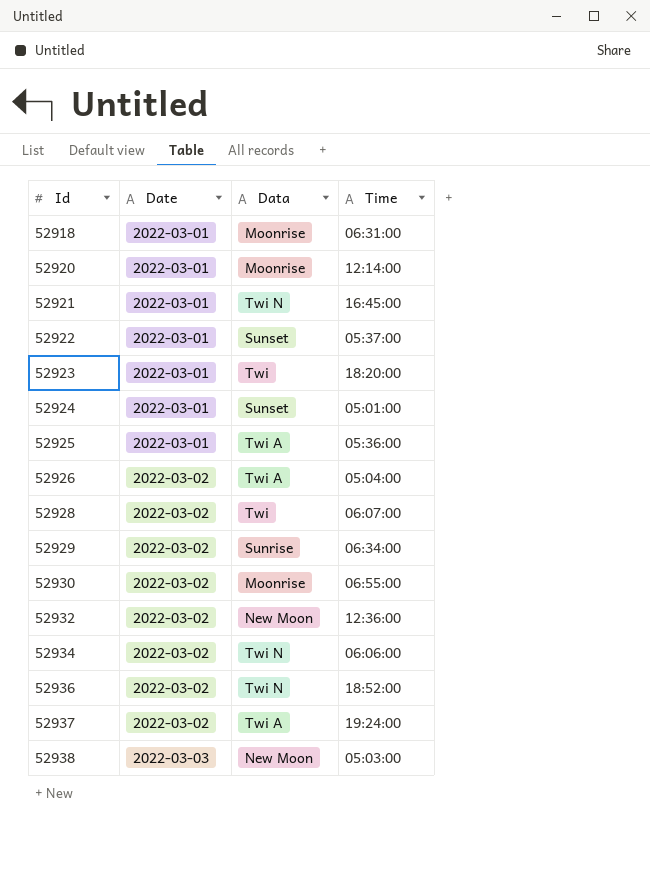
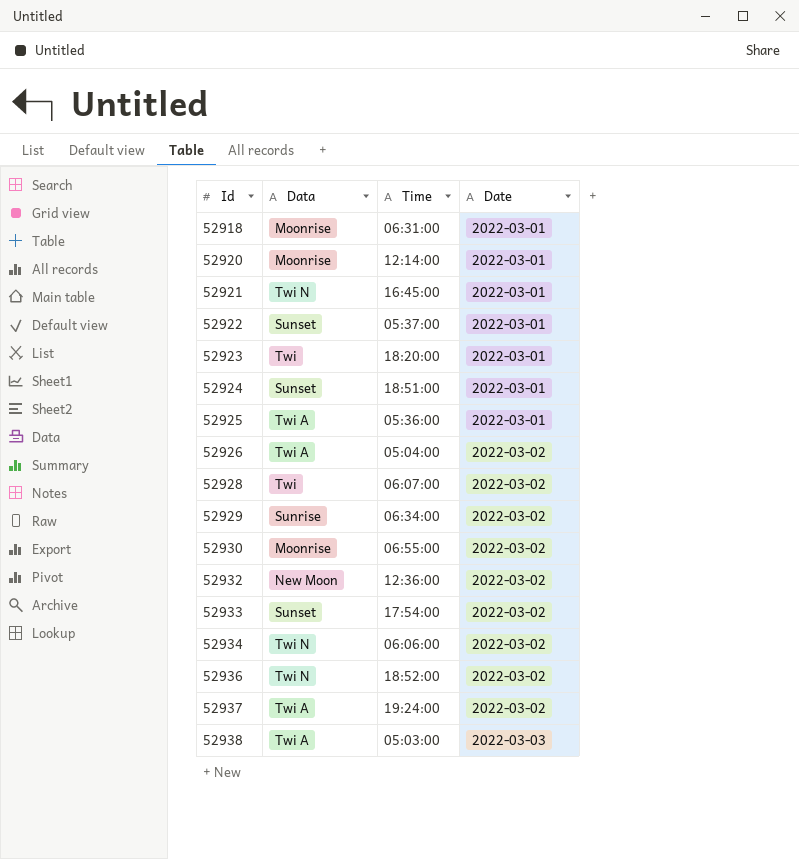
column Date | position: 2 -> 4
52924 | Time: 05:01:00 -> 18:51:00
row 52933: none -> Sunset | 17:54:00 | 2022-03-02
52938 | Data: New Moon -> Twi A

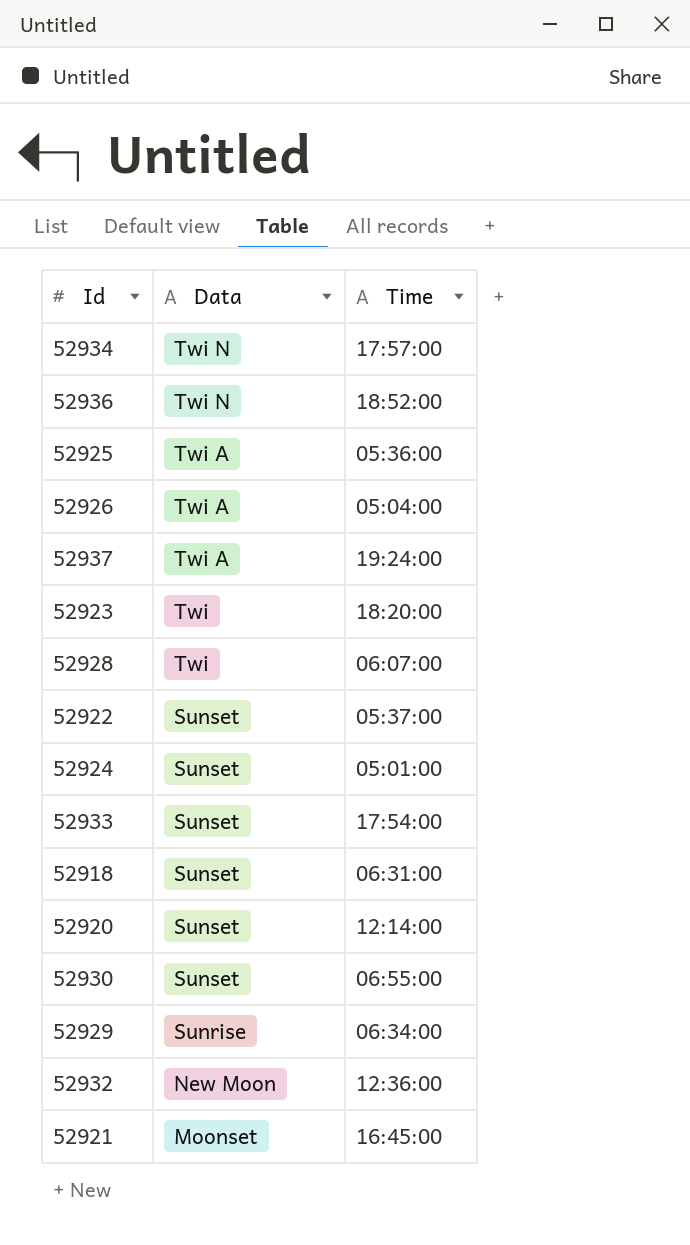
row order: Id ascending -> Data descending
column Date | position: 4 -> none
row 52938: Twi A | 05:03:00 | 2022-03-03 -> none
52934 | Time: 06:06:00 -> 17:57:00
52924 | Time: 18:51:00 -> 05:01:00
52918 | Data: Moonrise -> Sunset
52920 | Data: Moonrise -> Sunset
52930 | Data: Moonrise -> Sunset
52921 | Data: Twi N -> Moonset

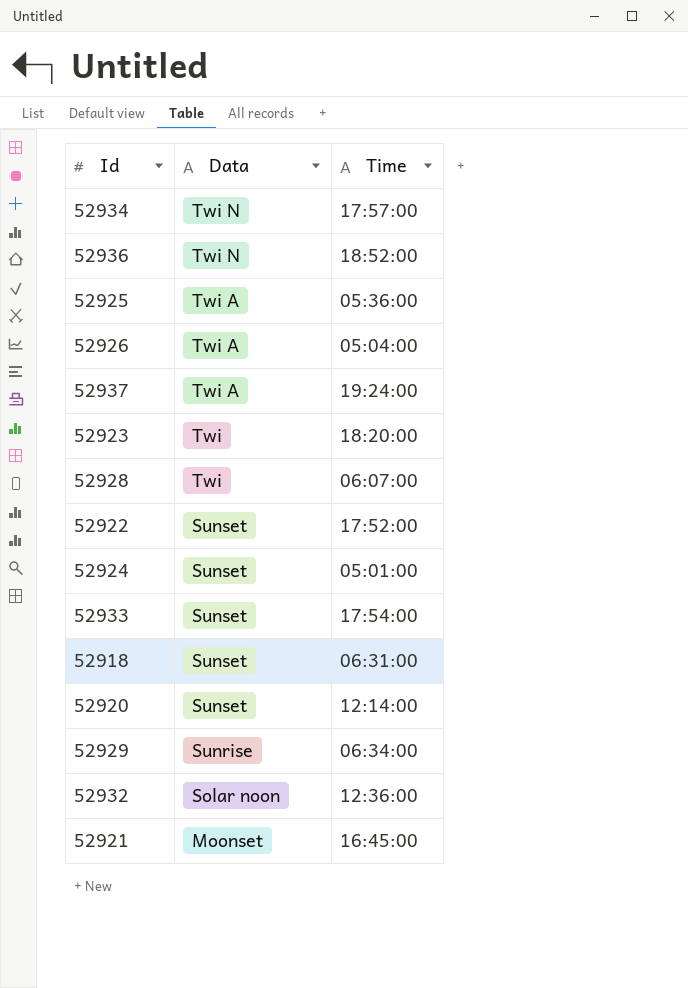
row 52930: Sunset | 06:55:00 -> none
52922 | Time: 05:37:00 -> 17:52:00
52932 | Data: New Moon -> Solar noon

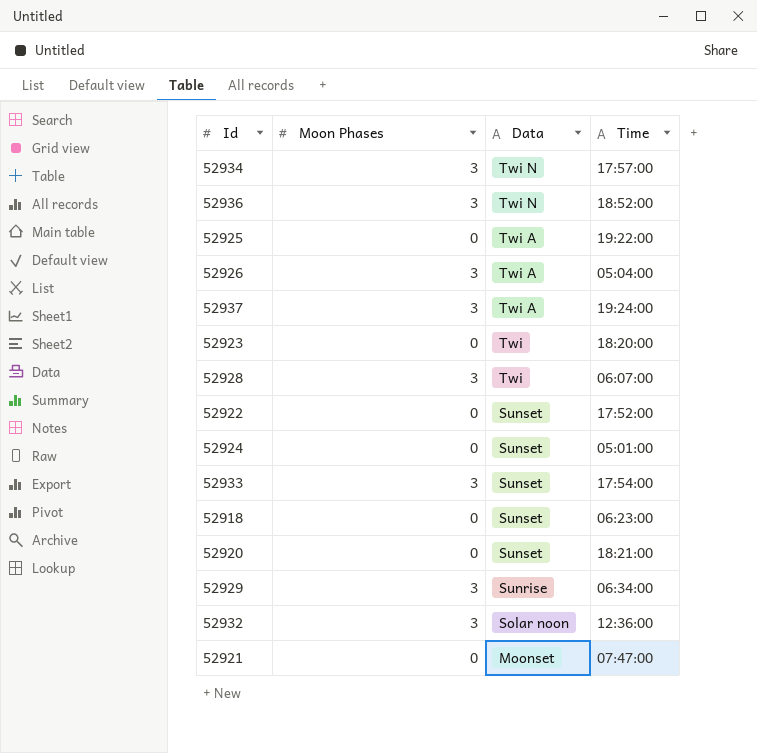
column Moon Phases | position: none -> 2
52925 | Time: 05:36:00 -> 19:22:00
52918 | Time: 06:31:00 -> 06:23:00
52920 | Time: 12:14:00 -> 18:21:00
52921 | Time: 16:45:00 -> 07:47:00

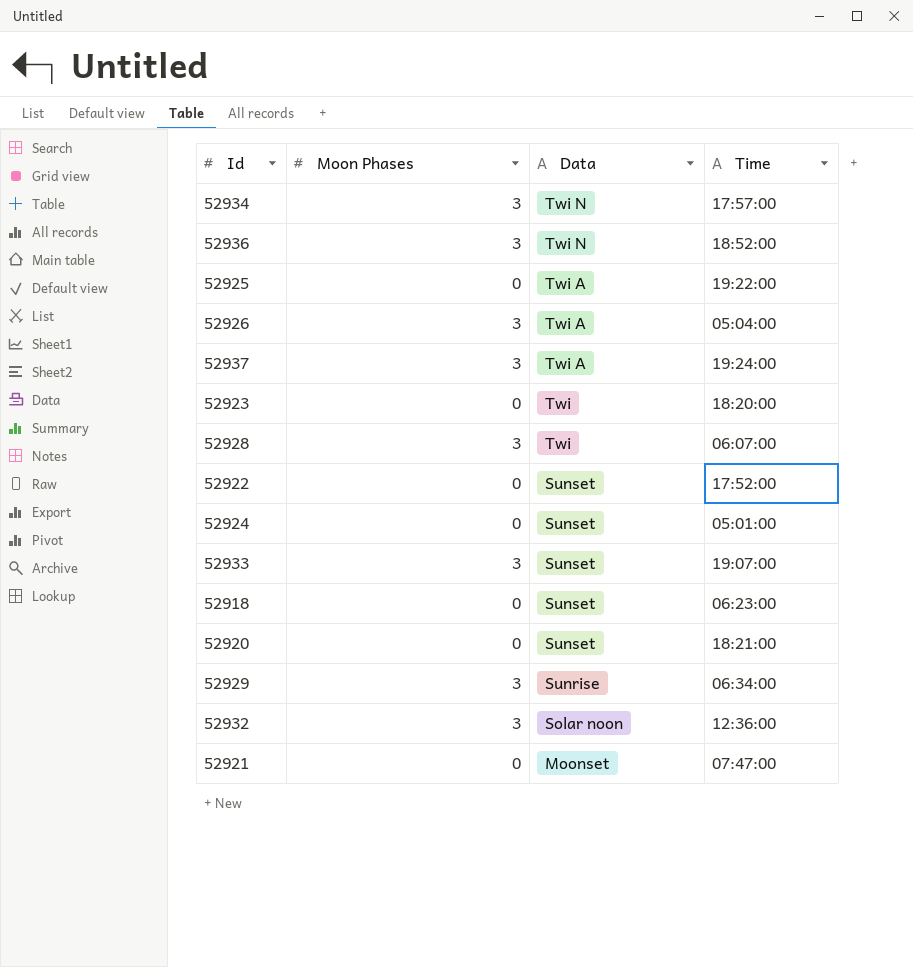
52933 | Time: 17:54:00 -> 19:07:00

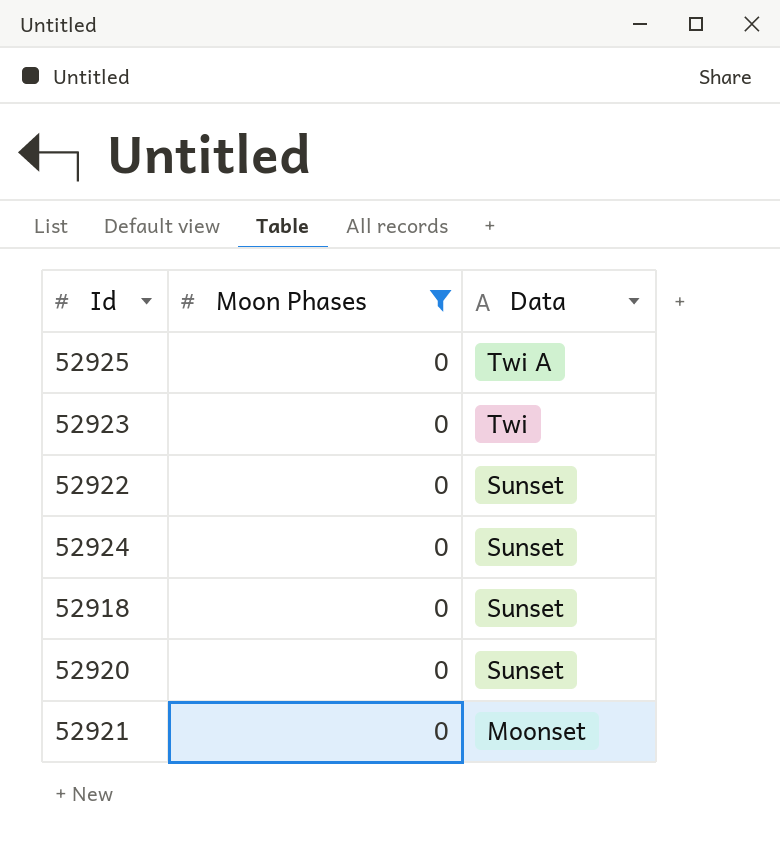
filter: none -> Moon Phases = 0
column Time | position: 4 -> none

